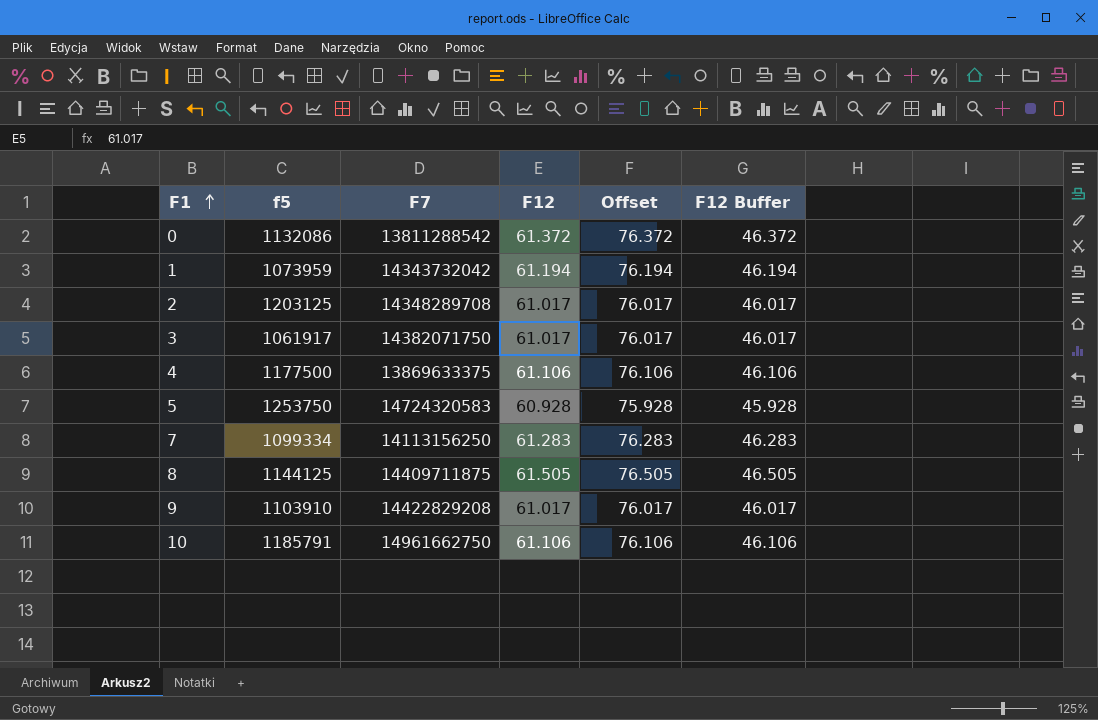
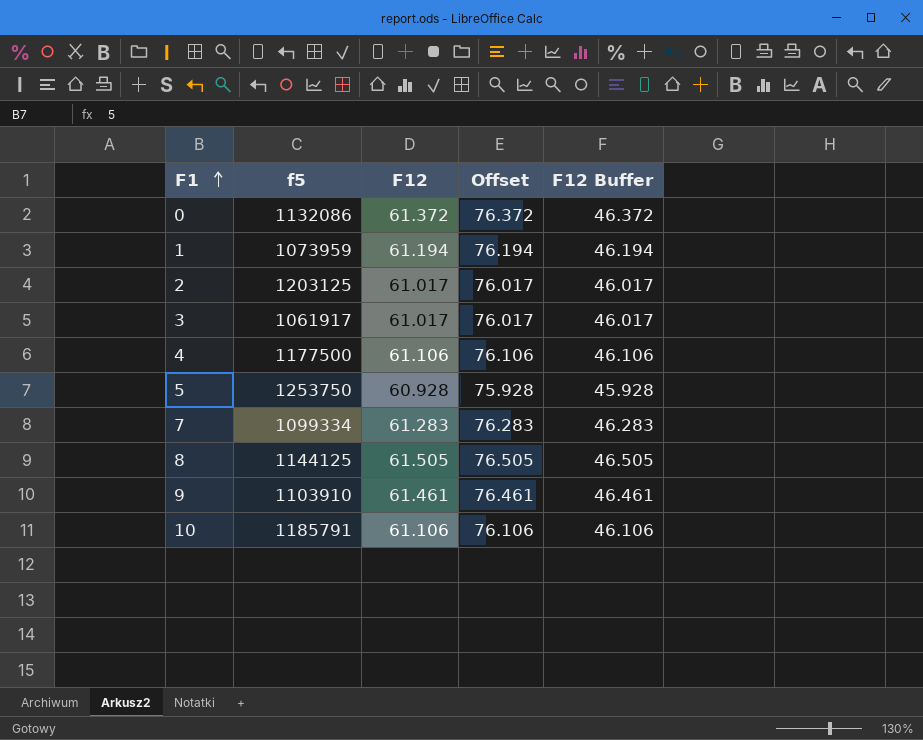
column F7 | position: 3 -> none
9 | F12: 61.017 -> 61.461
9 | Offset: 76.017 -> 76.461
9 | F12 Buffer: 46.017 -> 46.461

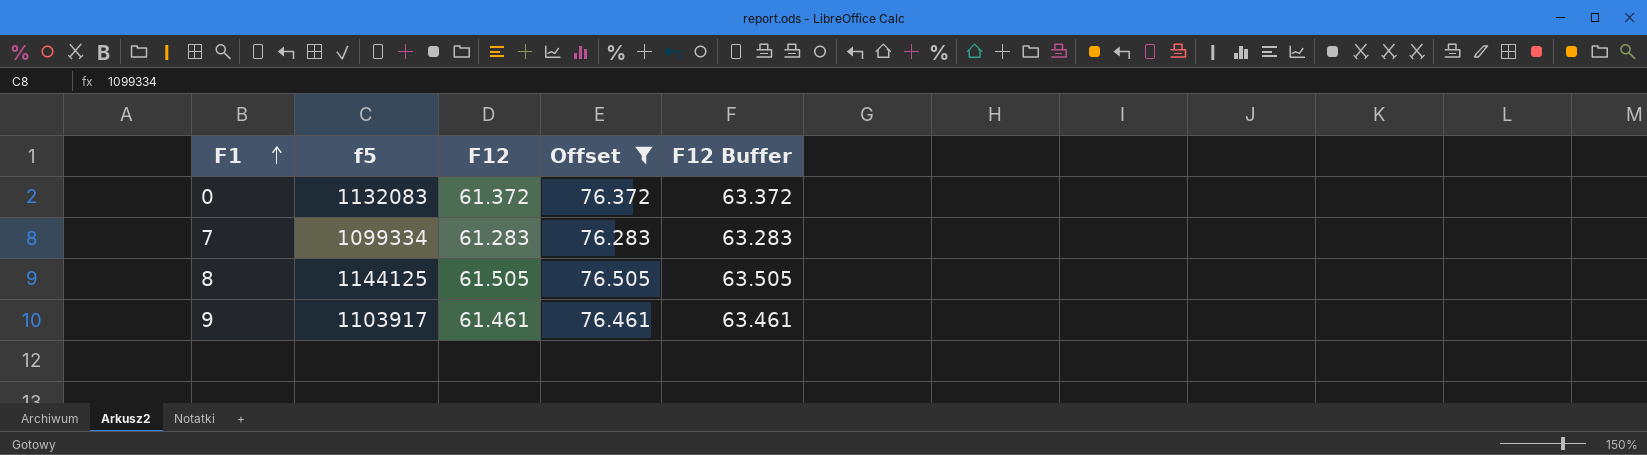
filter: none -> Offset >= 76.283
column F12 Buffer | formula: [F12] - 15 -> [F12] + 2
0 | f5: 1132086 -> 1132083
9 | f5: 1103910 -> 1103917

